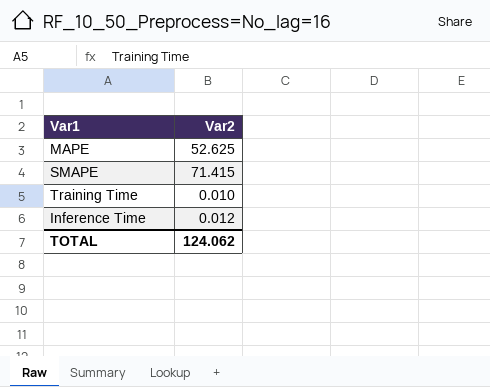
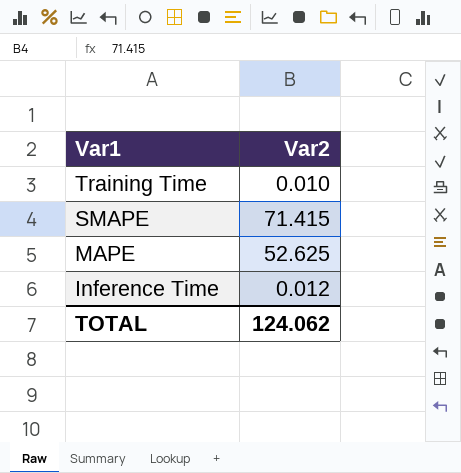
row order: none -> Var1 descending

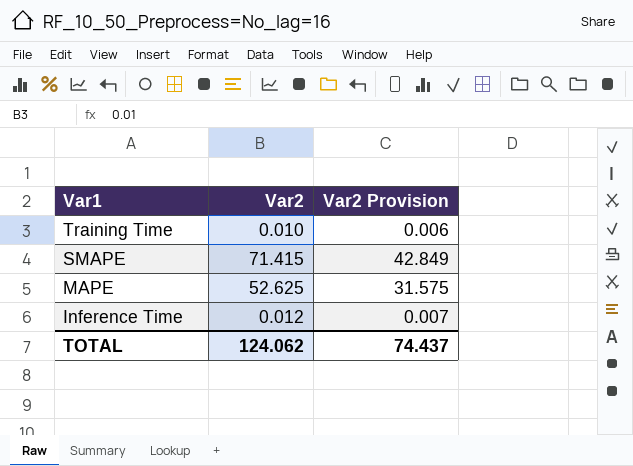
column Var2 Provision | formula: none -> [Var2] * 0.6

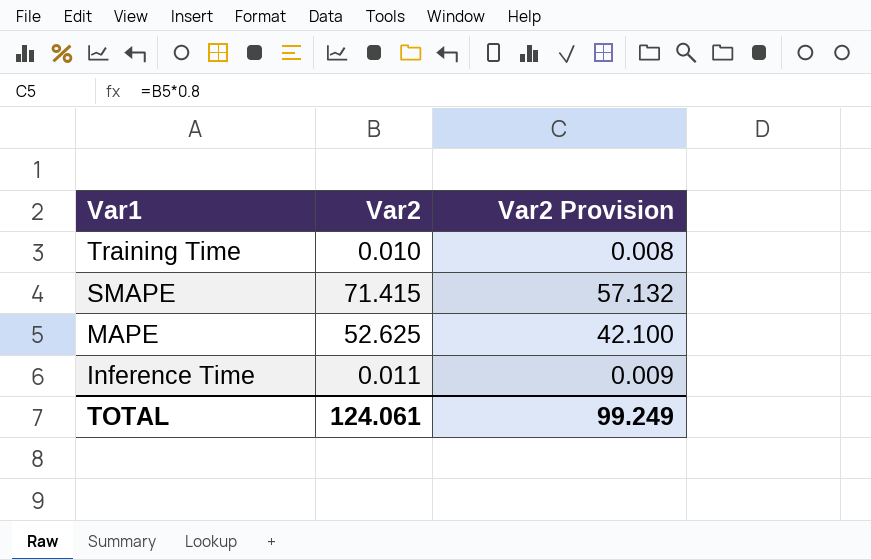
column Var2 Provision | formula: [Var2] * 0.6 -> [Var2] * 0.8
Inference Time | Var2: 0.012 -> 0.011
TOTAL | Var2: 124.062 -> 124.061
TOTAL | Var2 Provision: 74.437 -> 99.249

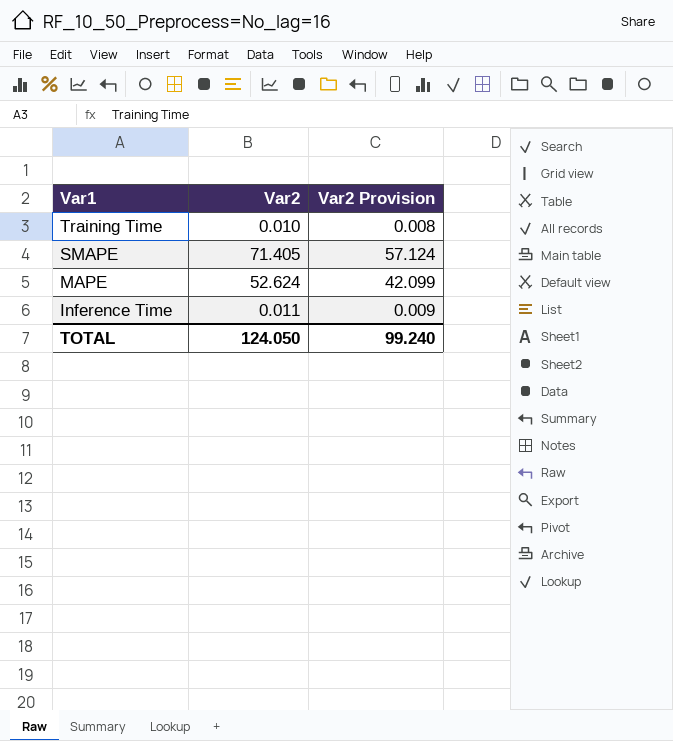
SMAPE | Var2: 71.415 -> 71.405
SMAPE | Var2 Provision: 57.132 -> 57.124
MAPE | Var2: 52.625 -> 52.624
MAPE | Var2 Provision: 42.100 -> 42.099
TOTAL | Var2: 124.061 -> 124.050
TOTAL | Var2 Provision: 99.249 -> 99.240

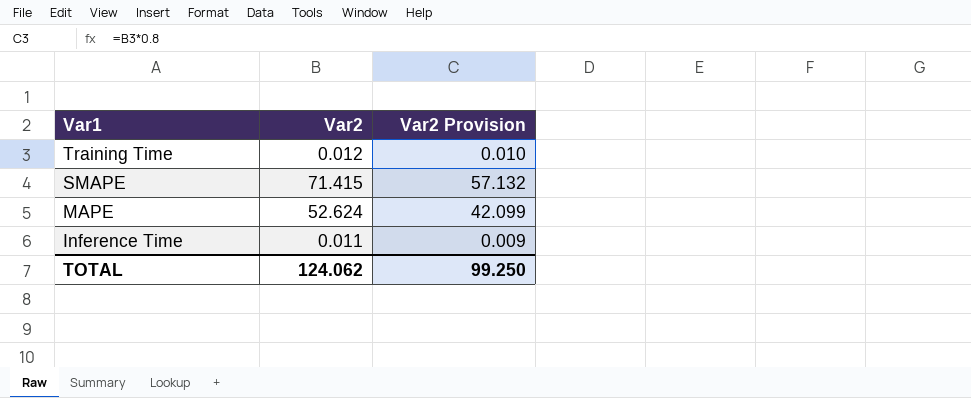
Training Time | Var2: 0.010 -> 0.012
Training Time | Var2 Provision: 0.008 -> 0.010
SMAPE | Var2: 71.405 -> 71.415
SMAPE | Var2 Provision: 57.124 -> 57.132
TOTAL | Var2: 124.050 -> 124.062
TOTAL | Var2 Provision: 99.240 -> 99.250

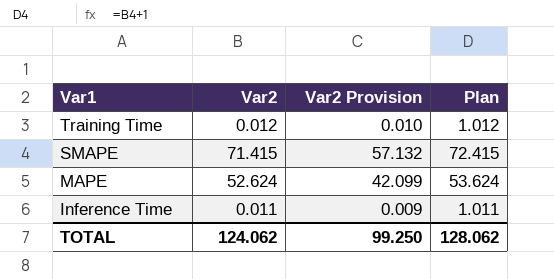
column Plan | formula: none -> [Var2] + 1

